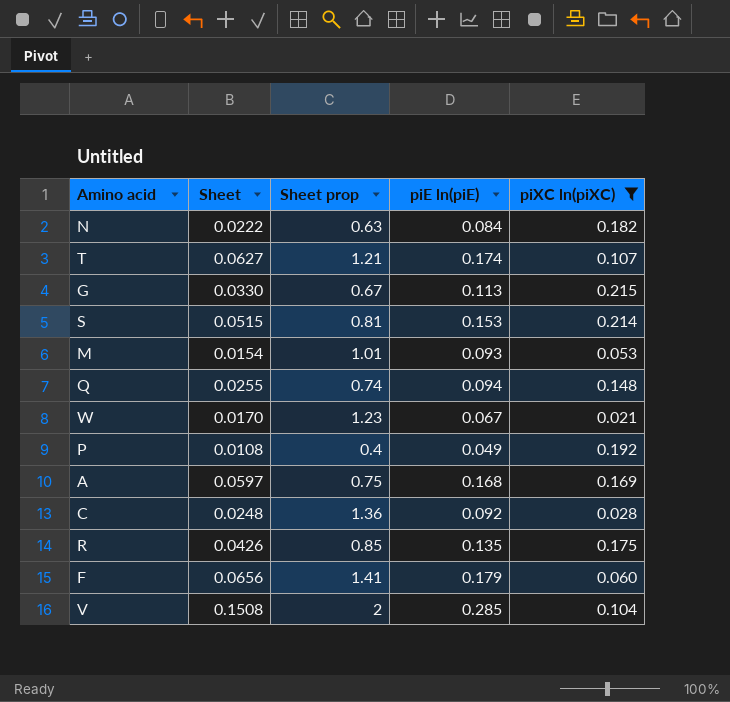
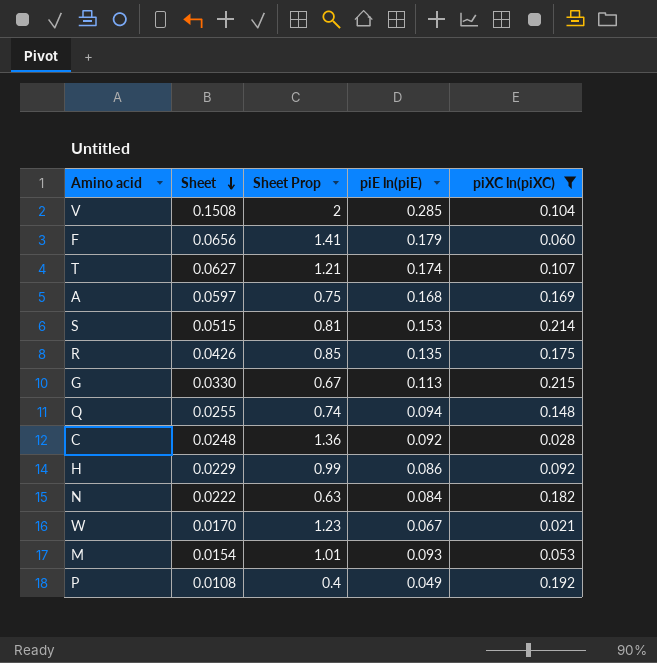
row order: none -> Sheet descending
column name: Sheet prop -> Sheet Prop
row H: none -> 0.0229 | 0.99 | 0.086 | 0.092

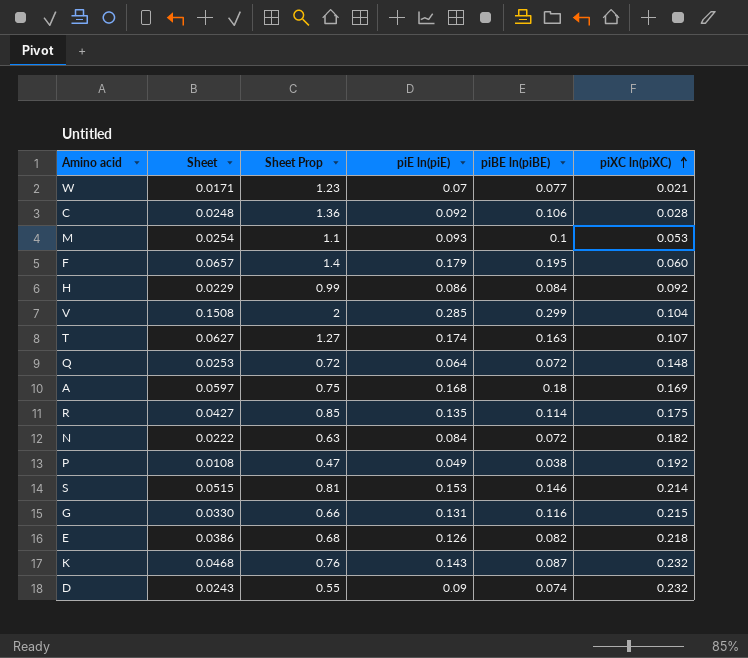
filter: piXC ln(piXC) <= 0.215 -> none
row order: Sheet descending -> piXC ln(piXC) ascending
column piBE ln(piBE) | position: none -> 5
W | Sheet: 0.0170 -> 0.0171
W | piE ln(piE): 0.067 -> 0.07
M | Sheet: 0.0154 -> 0.0254
M | Sheet Prop: 1.01 -> 1.1
F | Sheet: 0.0656 -> 0.0657
F | Sheet Prop: 1.41 -> 1.4
T | Sheet Prop: 1.21 -> 1.27
Q | Sheet: 0.0255 -> 0.0253
Q | Sheet Prop: 0.74 -> 0.72
Q | piE ln(piE): 0.094 -> 0.064
R | Sheet: 0.0426 -> 0.0427
P | Sheet Prop: 0.4 -> 0.47
G | Sheet Prop: 0.67 -> 0.66
G | piE ln(piE): 0.113 -> 0.131

